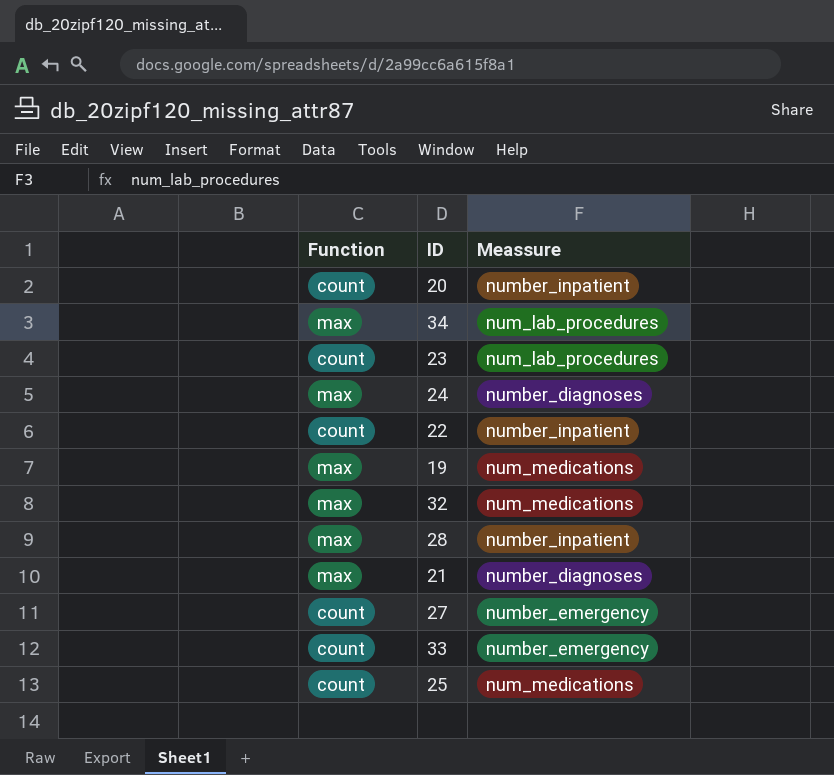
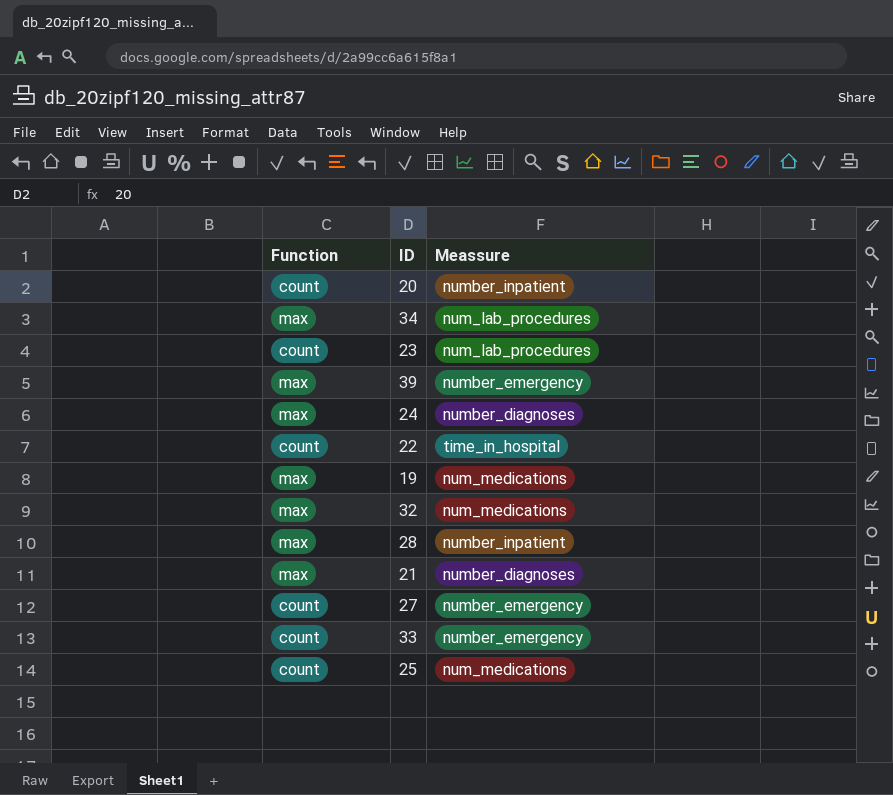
row 39: none -> max | number_emergency
22 | Meassure: number_inpatient -> time_in_hospital

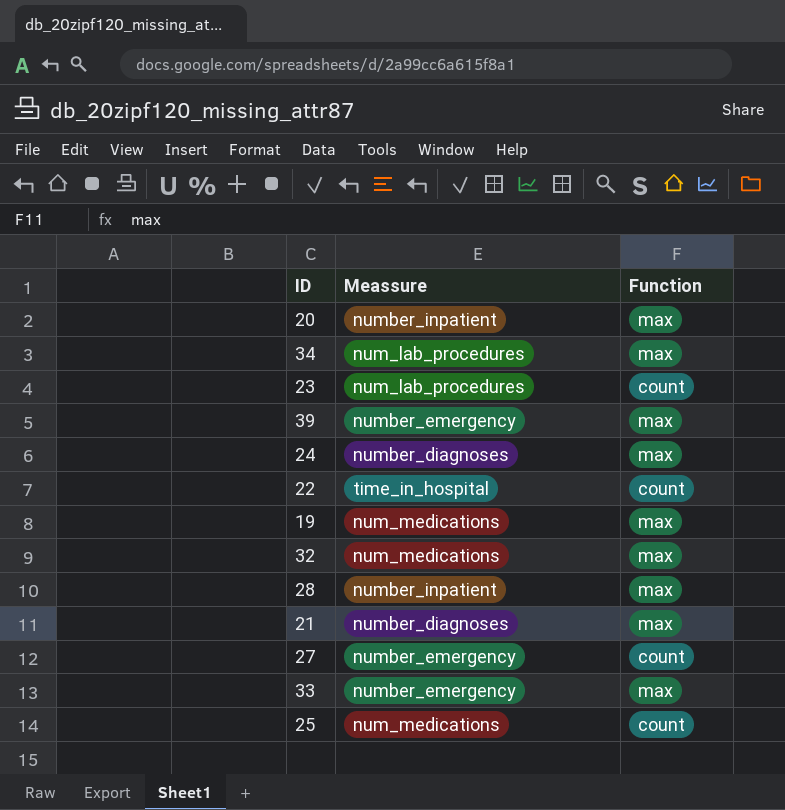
column Function | position: 1 -> 3
20 | Function: count -> max
33 | Function: count -> max

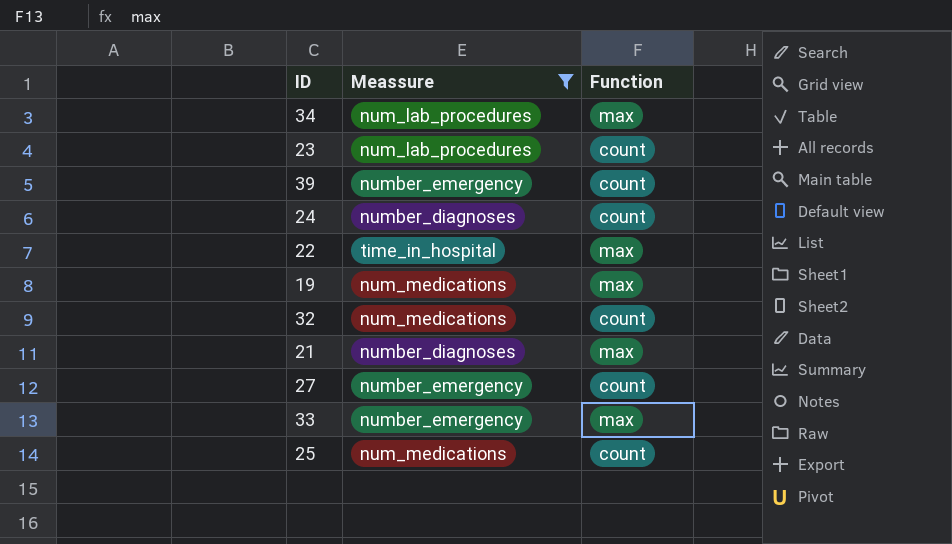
filter: none -> Meassure != number_inpatient
39 | Function: max -> count
24 | Function: max -> count
22 | Function: count -> max
32 | Function: max -> count

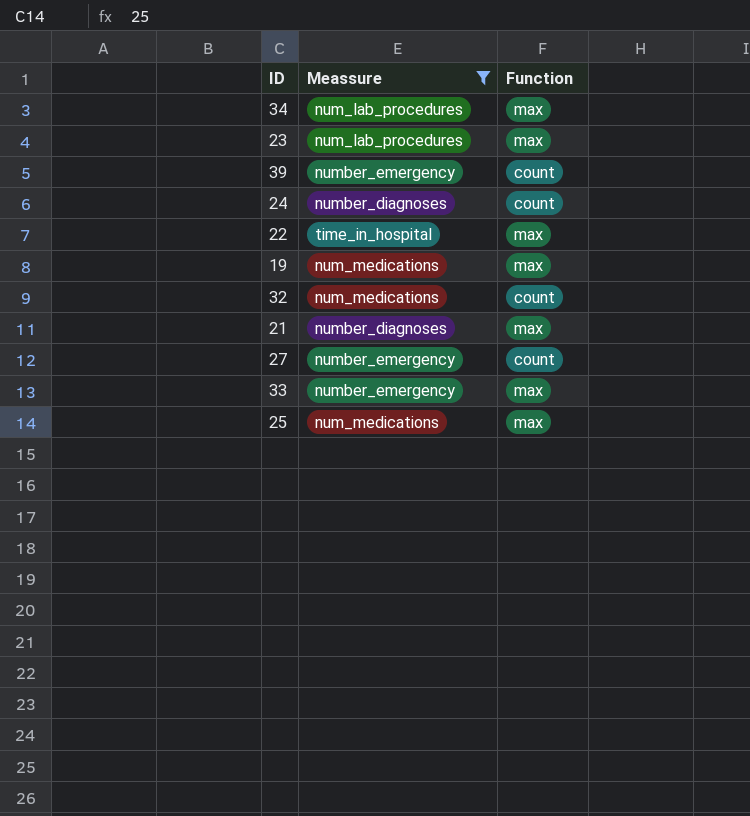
23 | Function: count -> max
25 | Function: count -> max

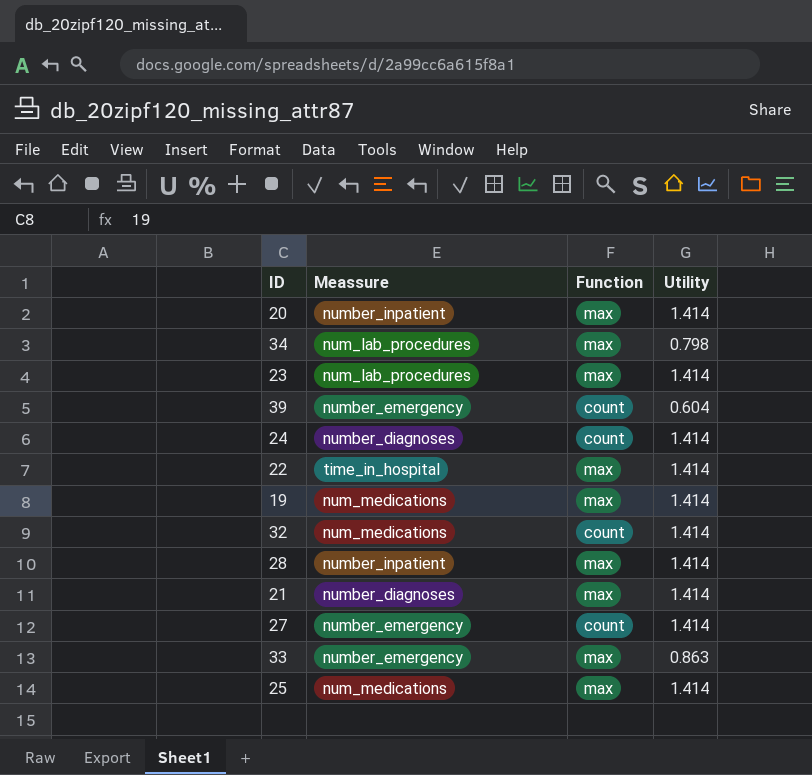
filter: Meassure != number_inpatient -> none
column Utility | position: none -> 4

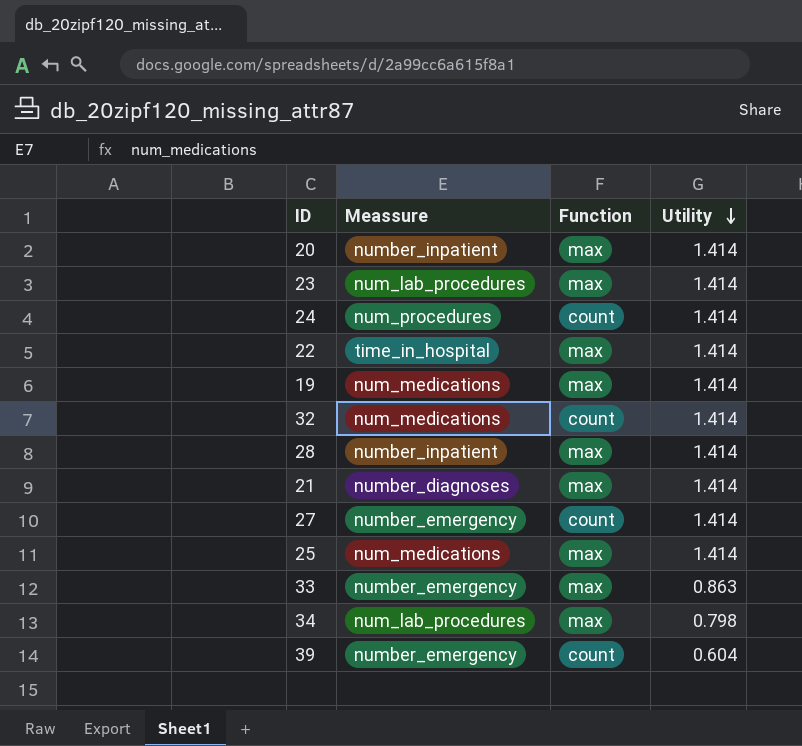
row order: none -> Utility descending
24 | Meassure: number_diagnoses -> num_procedures

